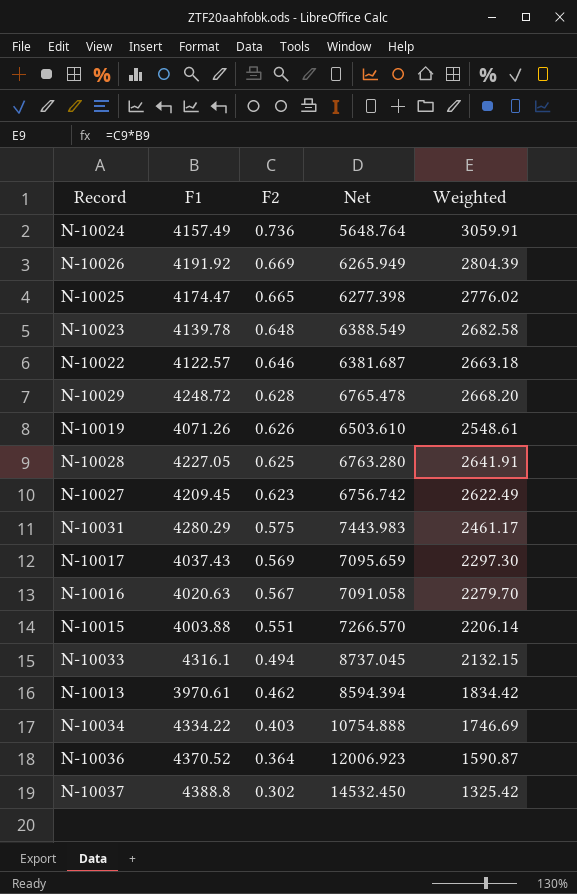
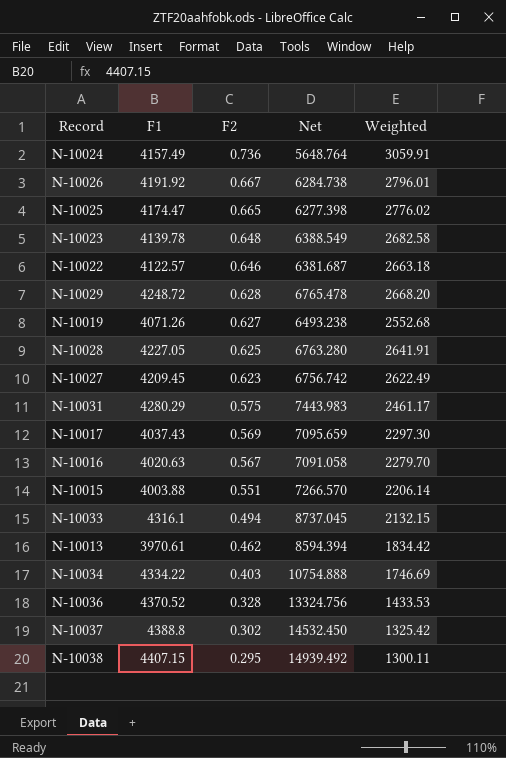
N-10026 | F2: 0.669 -> 0.667
N-10026 | Net: 6265.949 -> 6284.738
N-10026 | Weighted: 2804.39 -> 2796.01
N-10019 | F2: 0.626 -> 0.627
N-10019 | Net: 6503.610 -> 6493.238
N-10019 | Weighted: 2548.61 -> 2552.68
N-10036 | F2: 0.364 -> 0.328
N-10036 | Net: 12006.923 -> 13324.756
N-10036 | Weighted: 1590.87 -> 1433.53
row N-10038: none -> 4407.15 | 0.295 | 14939.492 | 1300.11

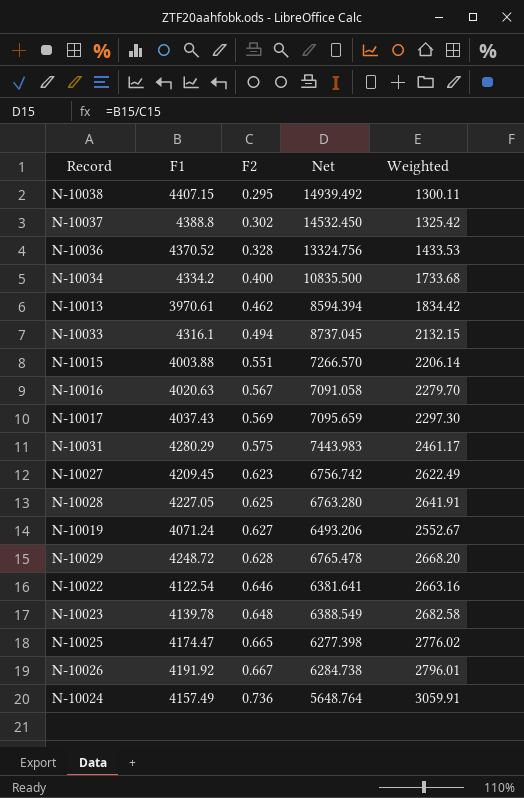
row order: F2 descending -> F2 ascending
N-10034 | F1: 4334.22 -> 4334.2
N-10034 | F2: 0.403 -> 0.400
N-10034 | Net: 10754.888 -> 10835.500
N-10034 | Weighted: 1746.69 -> 1733.68
N-10019 | F1: 4071.26 -> 4071.24
N-10019 | Net: 6493.238 -> 6493.206
N-10019 | Weighted: 2552.68 -> 2552.67
N-10022 | F1: 4122.57 -> 4122.54
N-10022 | Net: 6381.687 -> 6381.641
N-10022 | Weighted: 2663.18 -> 2663.16

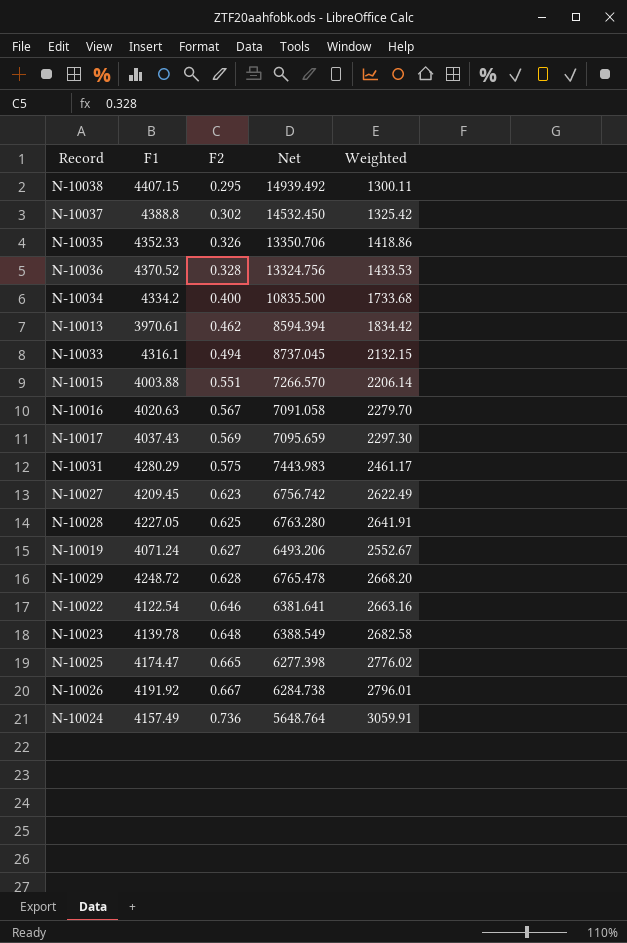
row N-10035: none -> 4352.33 | 0.326 | 13350.706 | 1418.86

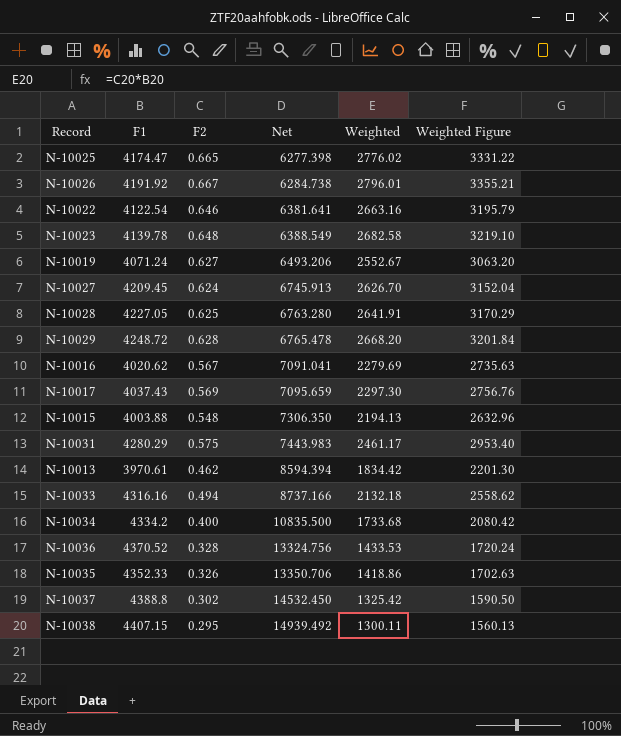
row order: F2 ascending -> Net ascending
column Weighted Figure | formula: none -> [Weighted] * 1.2
row N-10024: 4157.49 | 0.736 | 5648.764 | 3059.91 -> none
N-10027 | F2: 0.623 -> 0.624
N-10027 | Net: 6756.742 -> 6745.913
N-10027 | Weighted: 2622.49 -> 2626.70
N-10016 | F1: 4020.63 -> 4020.62
N-10016 | Net: 7091.058 -> 7091.041
N-10016 | Weighted: 2279.70 -> 2279.69
N-10015 | F2: 0.551 -> 0.548
N-10015 | Net: 7266.570 -> 7306.350
N-10015 | Weighted: 2206.14 -> 2194.13
N-10033 | F1: 4316.1 -> 4316.16
N-10033 | Net: 8737.045 -> 8737.166
N-10033 | Weighted: 2132.15 -> 2132.18

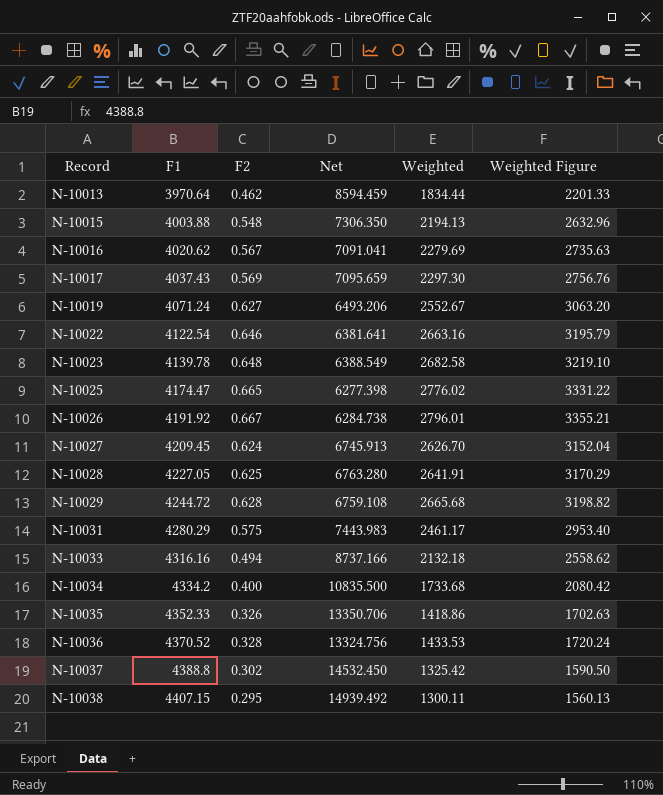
row order: Net ascending -> Record ascending
N-10013 | F1: 3970.61 -> 3970.64
N-10013 | Net: 8594.394 -> 8594.459
N-10013 | Weighted: 1834.42 -> 1834.44
N-10013 | Weighted Figure: 2201.30 -> 2201.33
N-10029 | F1: 4248.72 -> 4244.72
N-10029 | Net: 6765.478 -> 6759.108
N-10029 | Weighted: 2668.20 -> 2665.68
N-10029 | Weighted Figure: 3201.84 -> 3198.82

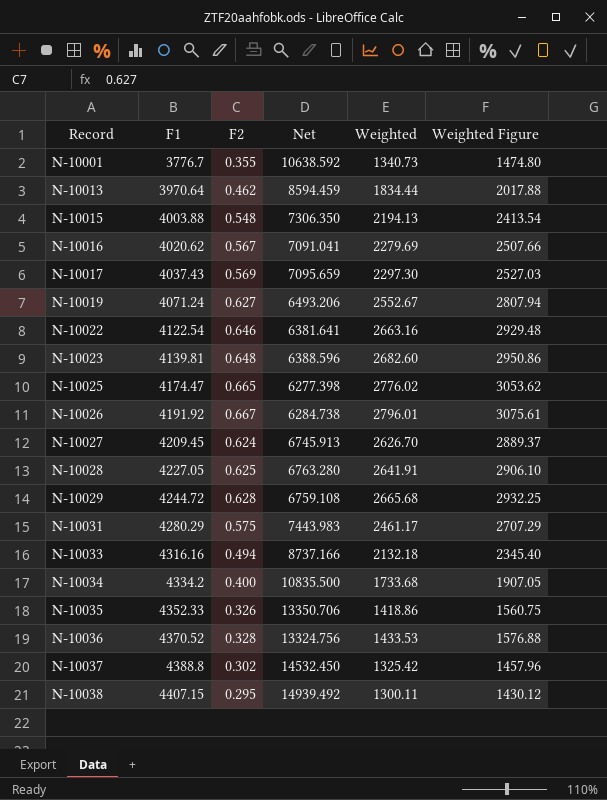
column Weighted Figure | formula: [Weighted] * 1.2 -> [Weighted] * 1.1
row N-10001: none -> 3776.7 | 0.355 | 10638.592 | 1340.73 | 1474.80
N-10023 | F1: 4139.78 -> 4139.81
N-10023 | Net: 6388.549 -> 6388.596
N-10023 | Weighted: 2682.58 -> 2682.60

